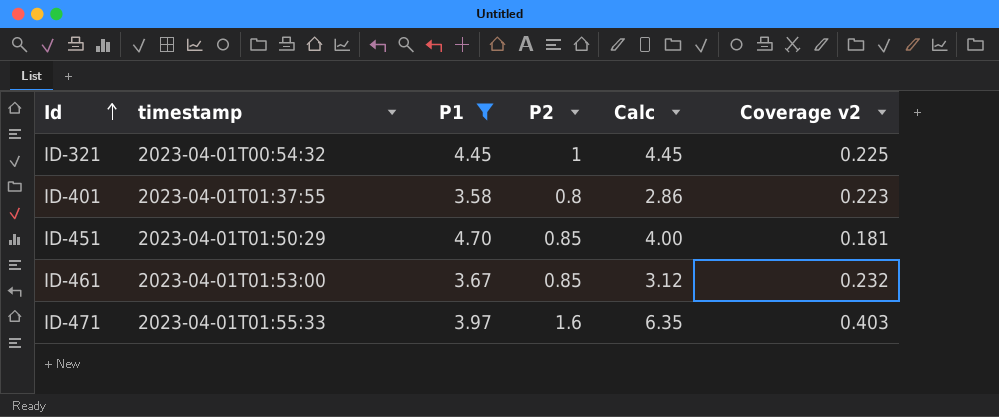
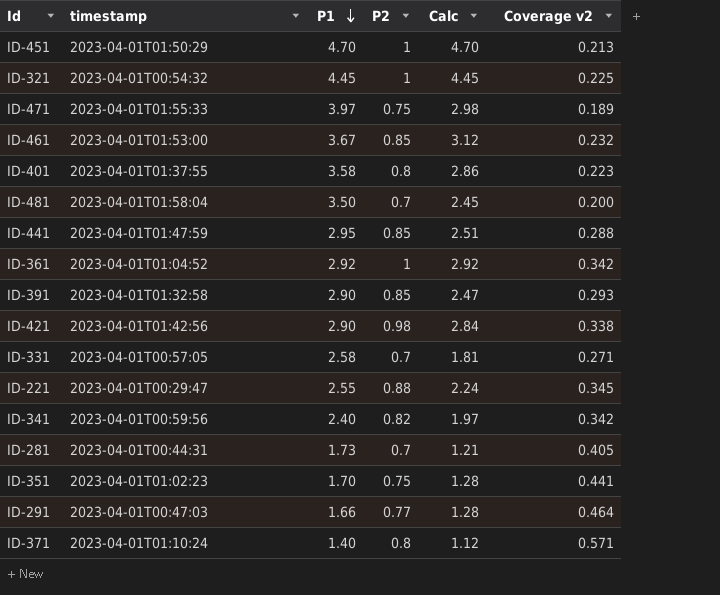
filter: P1 >= 3.58 -> none
row order: Id ascending -> P1 descending
ID-451 | P2: 0.85 -> 1
ID-451 | Calc: 4.00 -> 4.70
ID-451 | Coverage v2: 0.181 -> 0.213
ID-471 | P2: 1.6 -> 0.75
ID-471 | Calc: 6.35 -> 2.98
ID-471 | Coverage v2: 0.403 -> 0.189

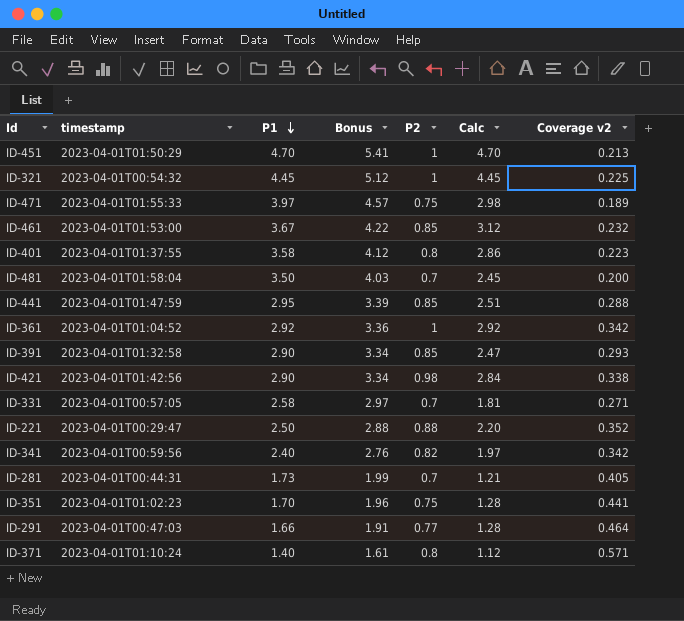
column Bonus | formula: none -> [P1] * 1.15
ID-221 | P1: 2.55 -> 2.50
ID-221 | Calc: 2.24 -> 2.20
ID-221 | Coverage v2: 0.345 -> 0.352

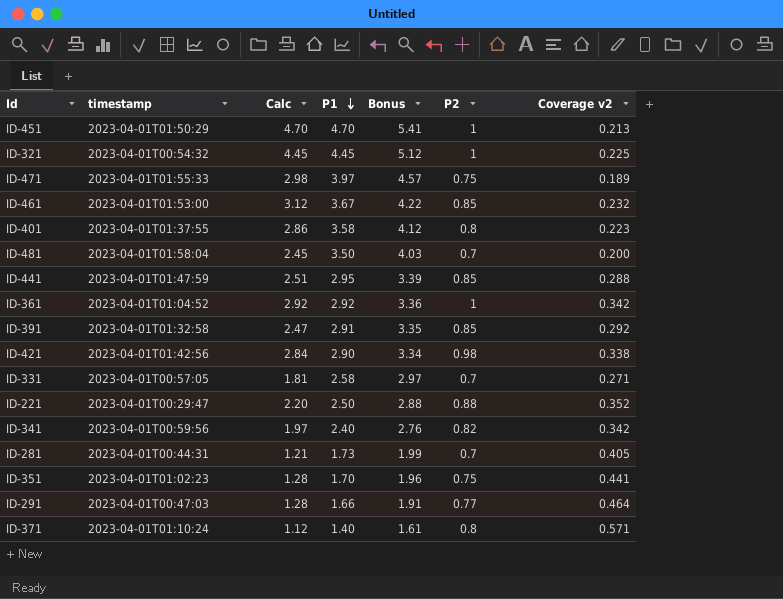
column Calc | position: 6 -> 3
ID-391 | P1: 2.90 -> 2.91
ID-391 | Bonus: 3.34 -> 3.35
ID-391 | Coverage v2: 0.293 -> 0.292

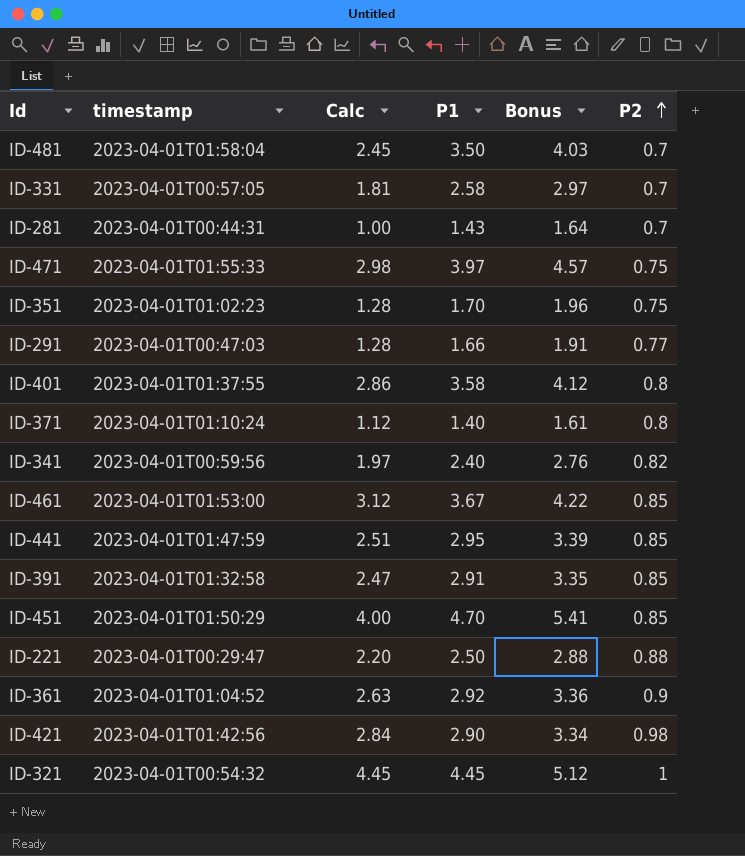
row order: P1 descending -> P2 ascending
column Coverage v2 | formula: [P2] / [P1] -> none
ID-281 | Calc: 1.21 -> 1.00
ID-281 | P1: 1.73 -> 1.43
ID-281 | Bonus: 1.99 -> 1.64
ID-451 | Calc: 4.70 -> 4.00
ID-451 | P2: 1 -> 0.85
ID-361 | Calc: 2.92 -> 2.63
ID-361 | P2: 1 -> 0.9

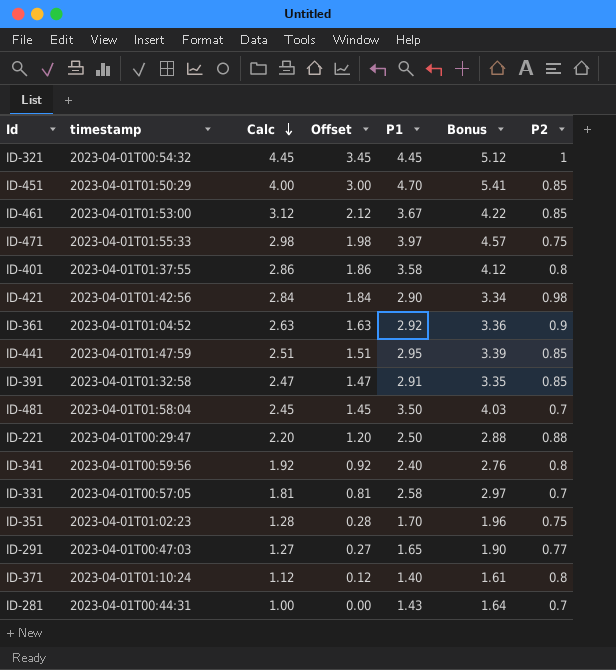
row order: P2 ascending -> Calc descending
column Offset | formula: none -> [Calc] - 1
ID-341 | Calc: 1.97 -> 1.92
ID-341 | P2: 0.82 -> 0.8
ID-291 | Calc: 1.28 -> 1.27
ID-291 | P1: 1.66 -> 1.65
ID-291 | Bonus: 1.91 -> 1.90

